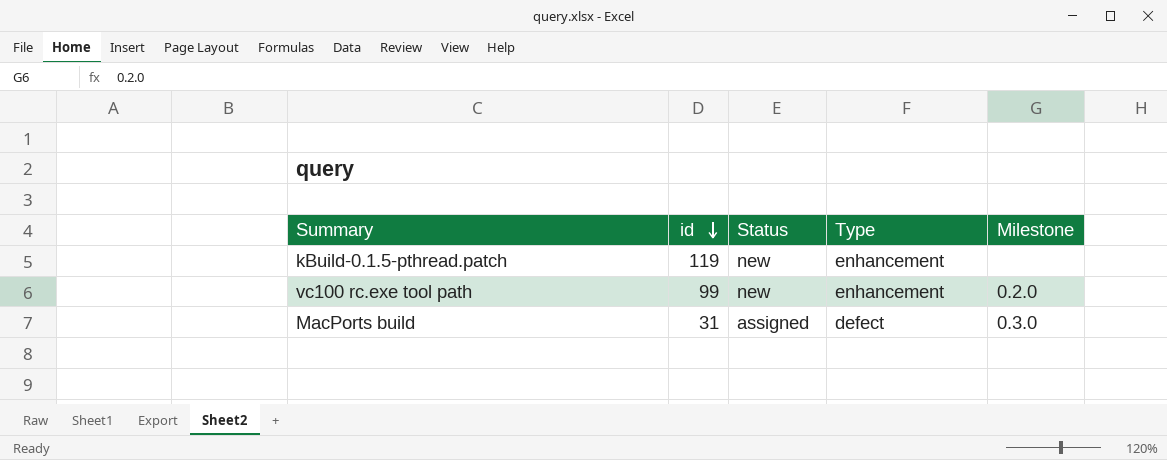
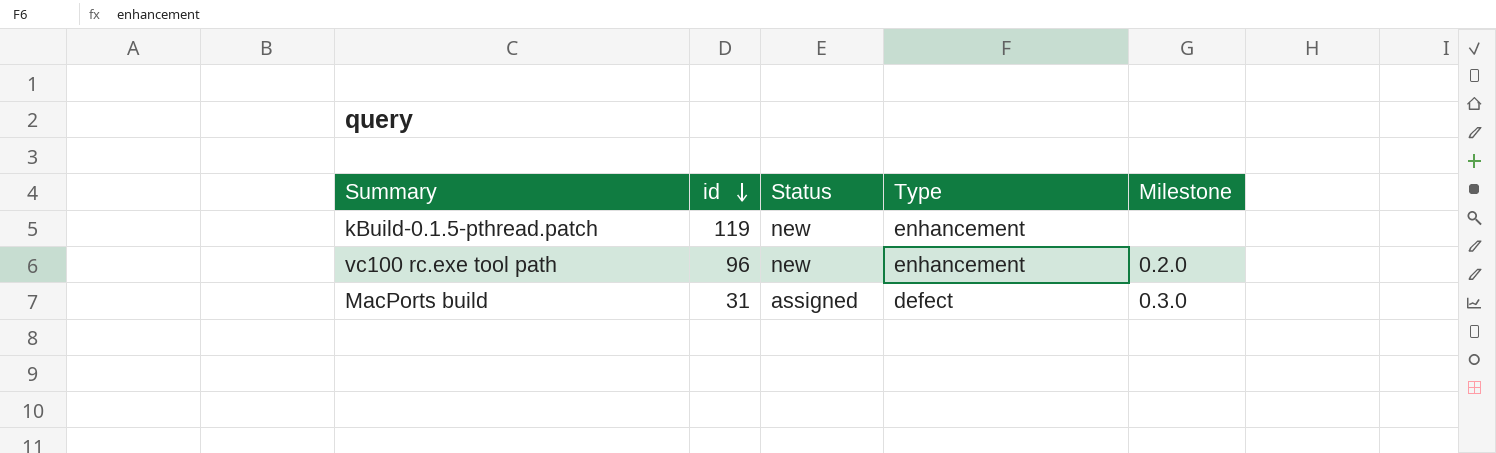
vc100 rc.exe tool path | id: 99 -> 96

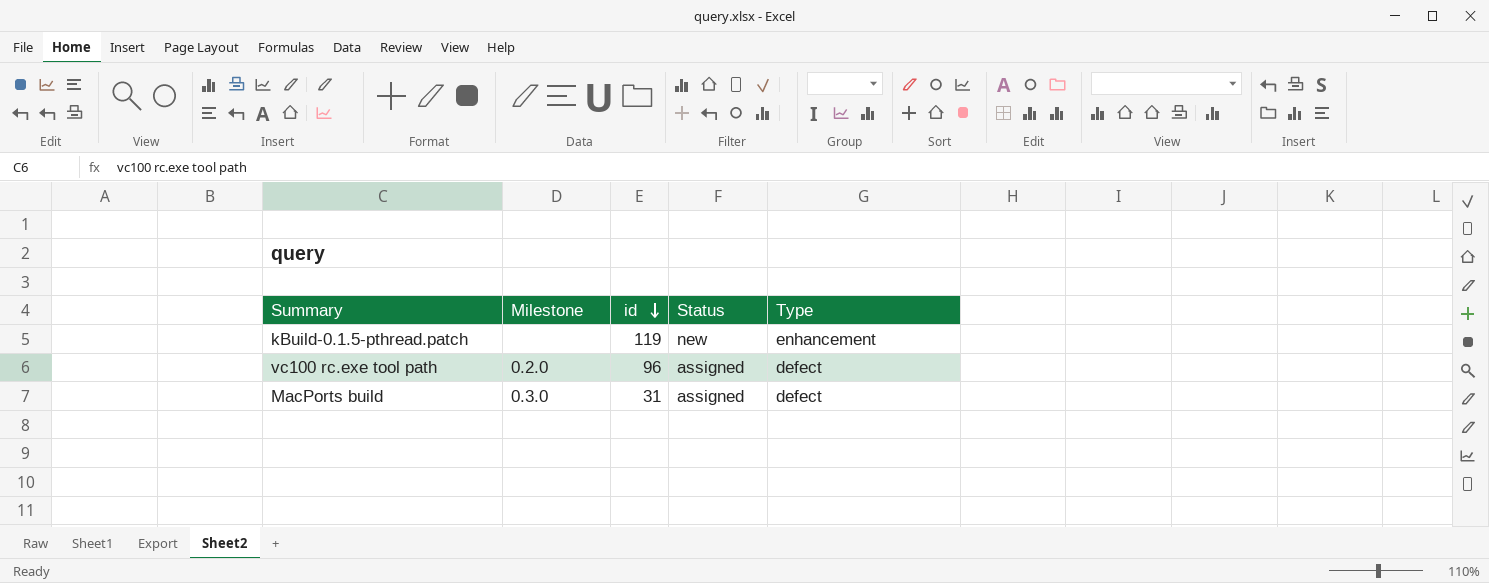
column Milestone | position: 5 -> 2
vc100 rc.exe tool path | Status: new -> assigned
vc100 rc.exe tool path | Type: enhancement -> defect

